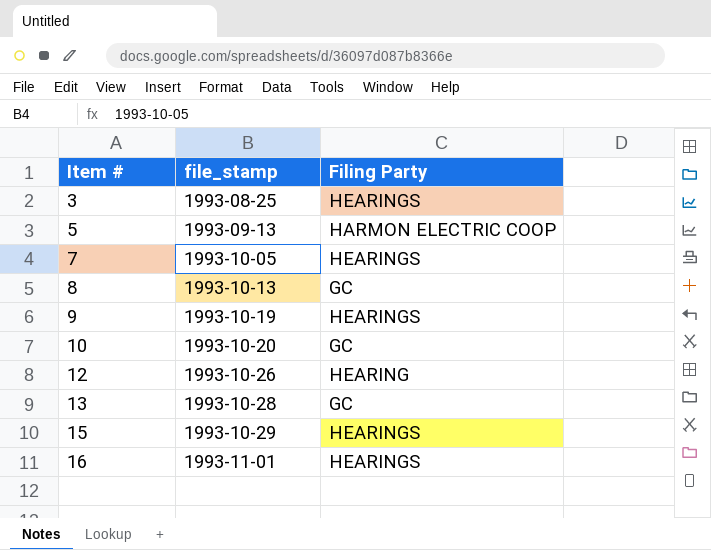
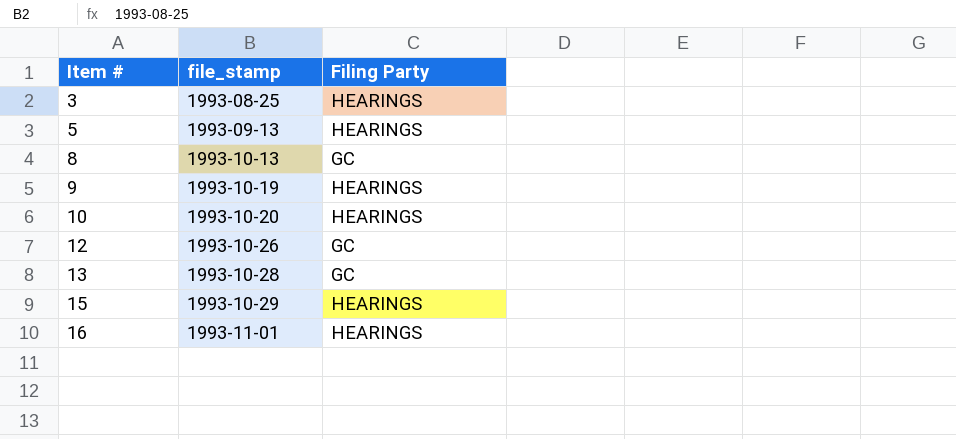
row 7: 1993-10-05 | HEARINGS -> none
5 | Filing Party: HARMON ELECTRIC COOP -> HEARINGS
10 | Filing Party: GC -> HEARINGS
12 | Filing Party: HEARING -> GC

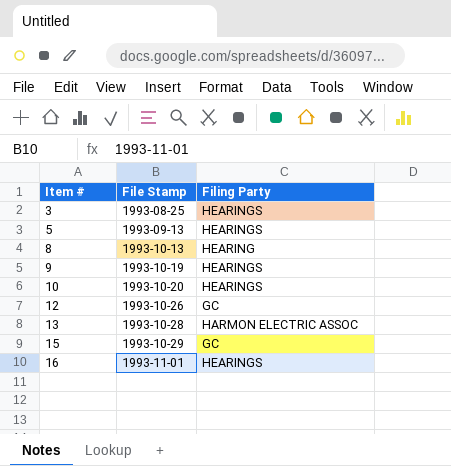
column name: file_stamp -> File Stamp
8 | Filing Party: GC -> HEARING
13 | Filing Party: GC -> HARMON ELECTRIC ASSOC
15 | Filing Party: HEARINGS -> GC

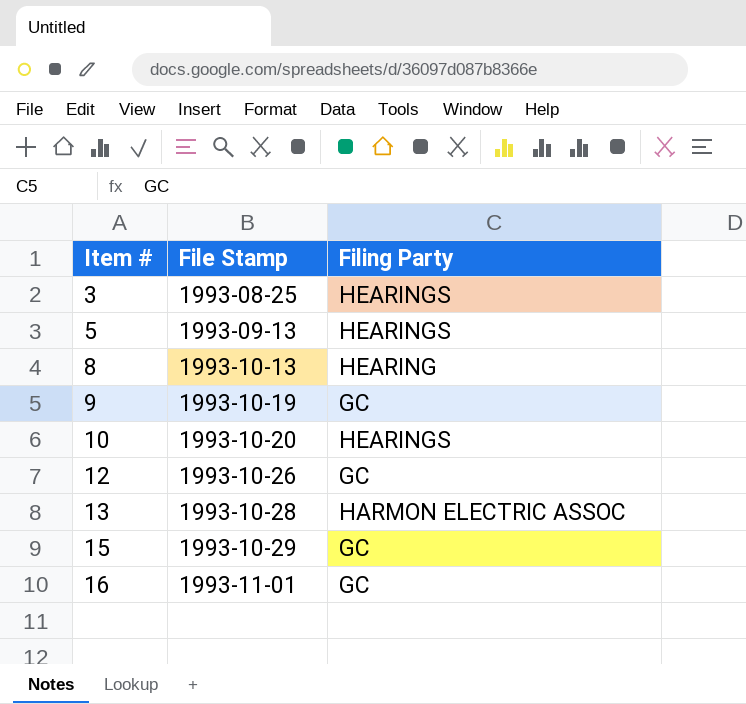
9 | Filing Party: HEARINGS -> GC
16 | Filing Party: HEARINGS -> GC

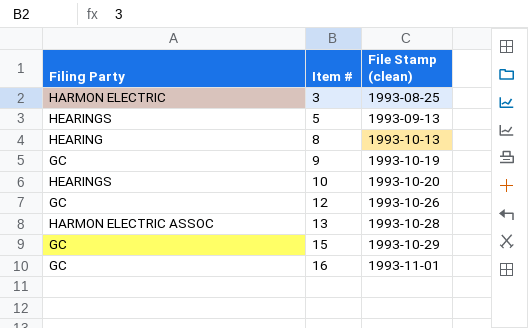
column Filing Party | position: 3 -> 1
column name: File Stamp -> File Stamp (clean)
3 | Filing Party: HEARINGS -> HARMON ELECTRIC

